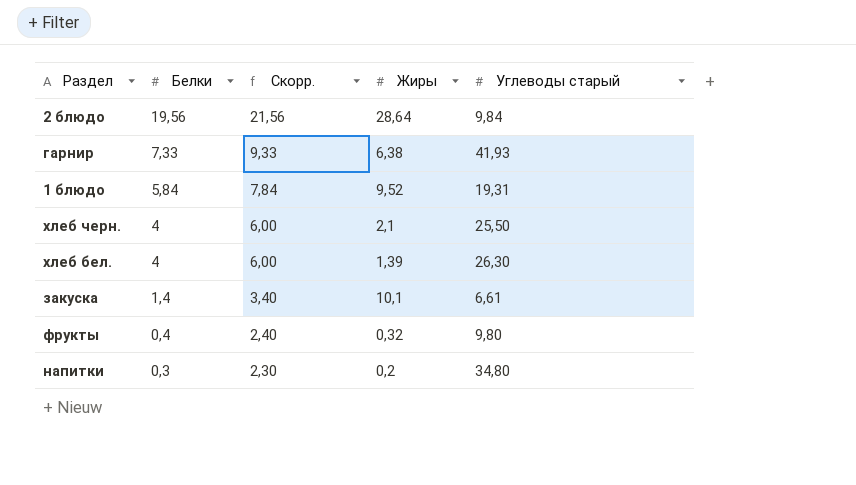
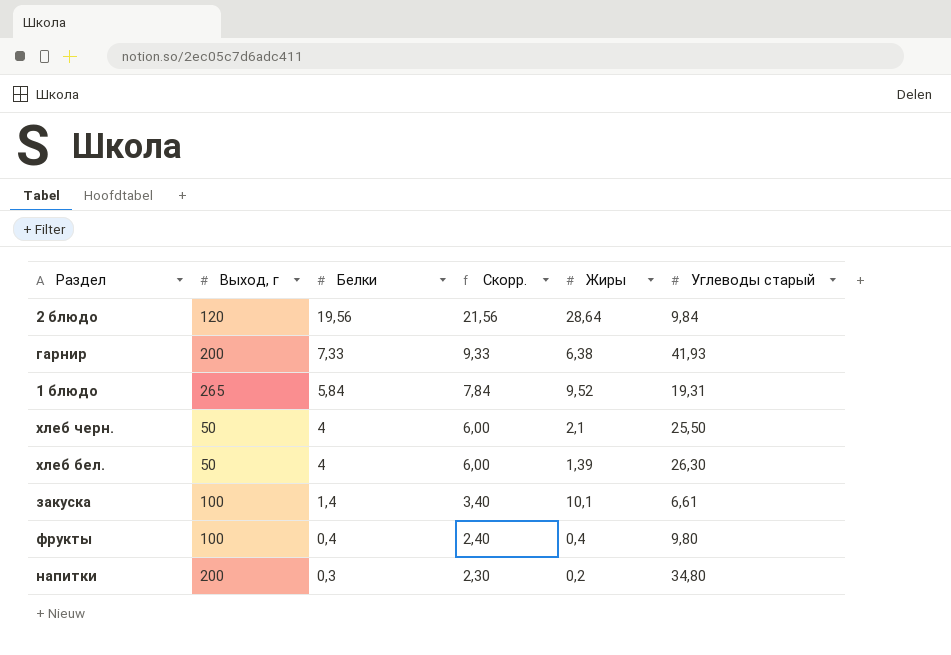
column Выход, г | position: none -> 2
фрукты | Жиры: 0,32 -> 0,4

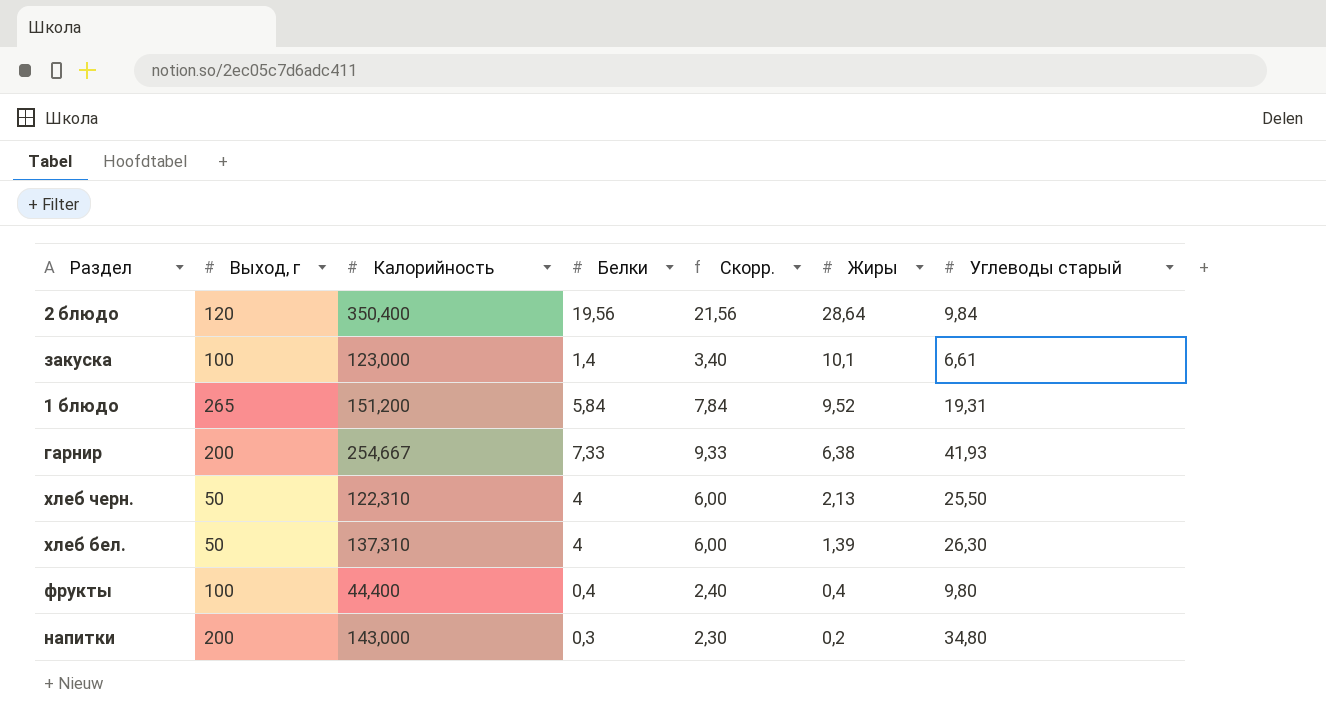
row order: Белки descending -> Жиры descending
column Калорийность | position: none -> 3
хлеб черн. | Жиры: 2,1 -> 2,13

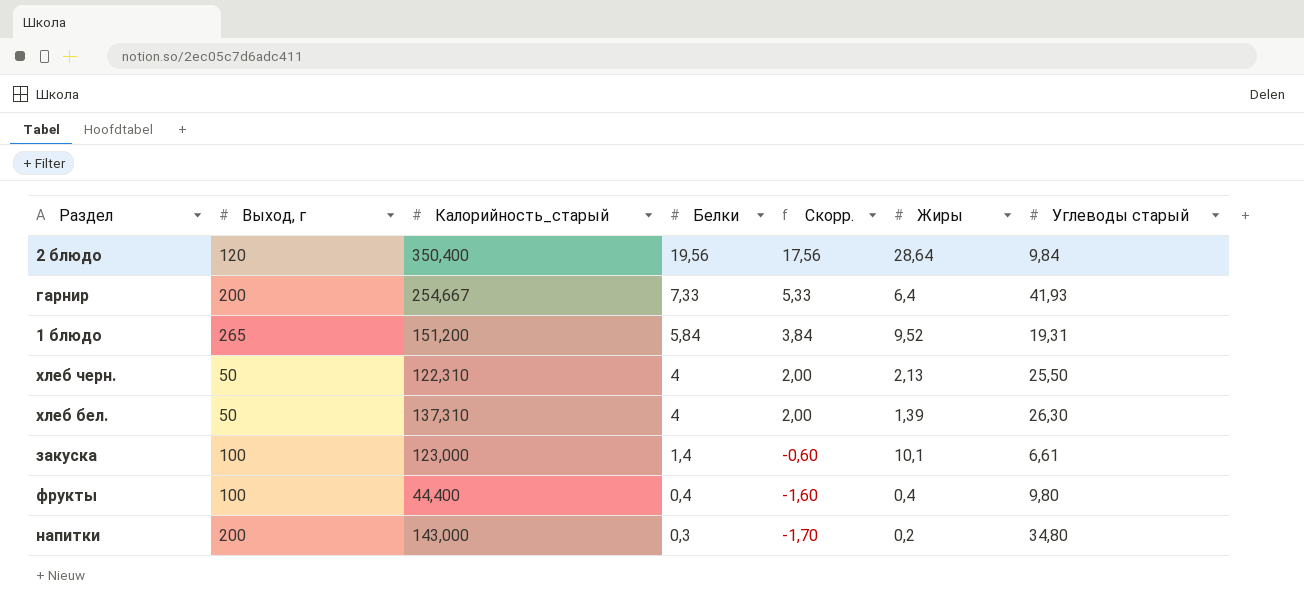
row order: Жиры descending -> Белки descending
column name: Калорийность -> Калорийность_старый
column Скорр. | formula: [Белки] + 2 -> [Белки] - 2
гарнир | Жиры: 6,38 -> 6,4

